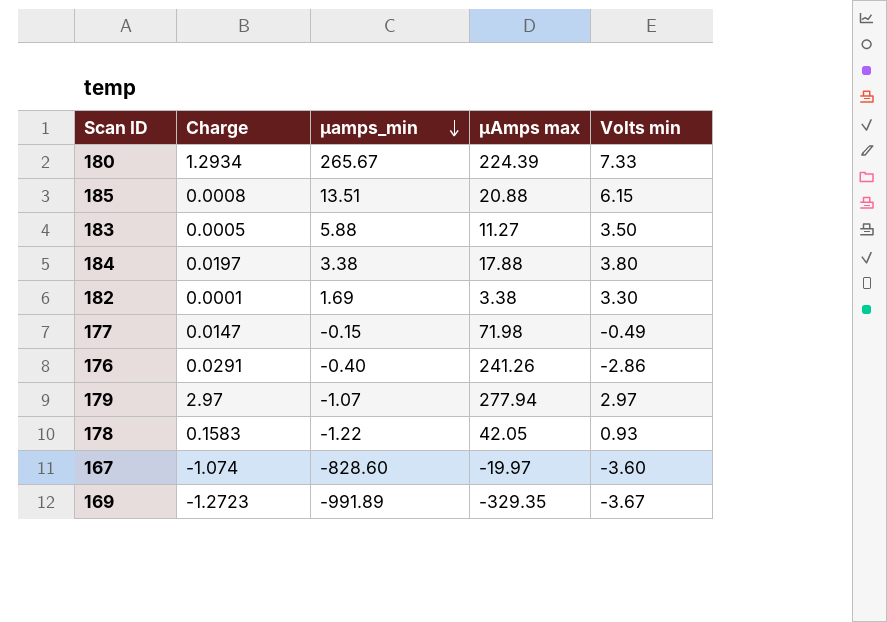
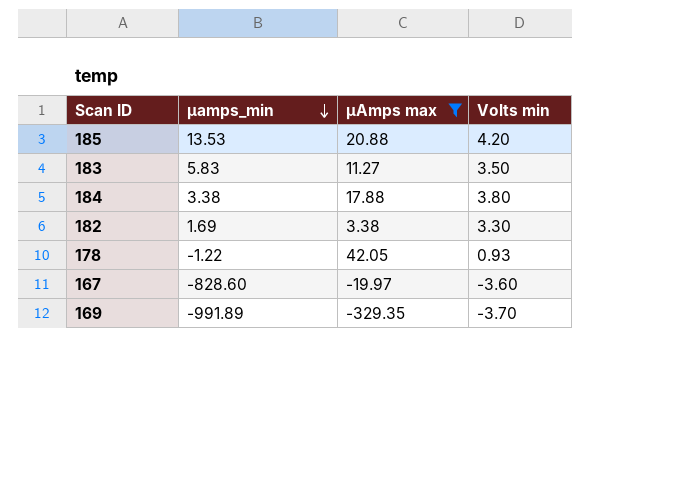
filter: none -> µAmps max <= 42.05
column Charge | position: 2 -> none
185 | µamps_min: 13.51 -> 13.53
185 | Volts min: 6.15 -> 4.20
183 | µamps_min: 5.88 -> 5.83
169 | Volts min: -3.67 -> -3.70

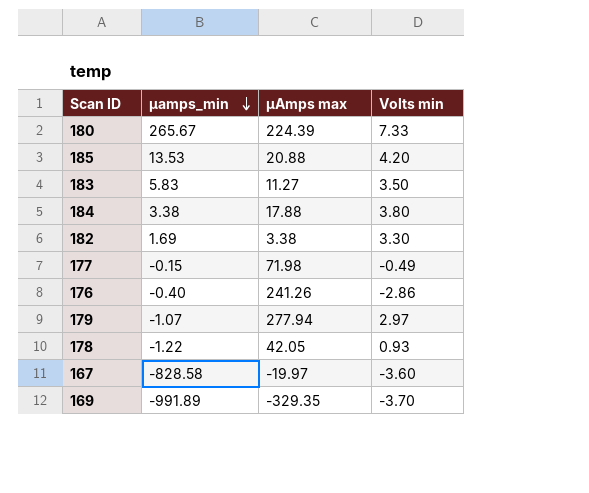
filter: µAmps max <= 42.05 -> none
167 | µamps_min: -828.60 -> -828.58

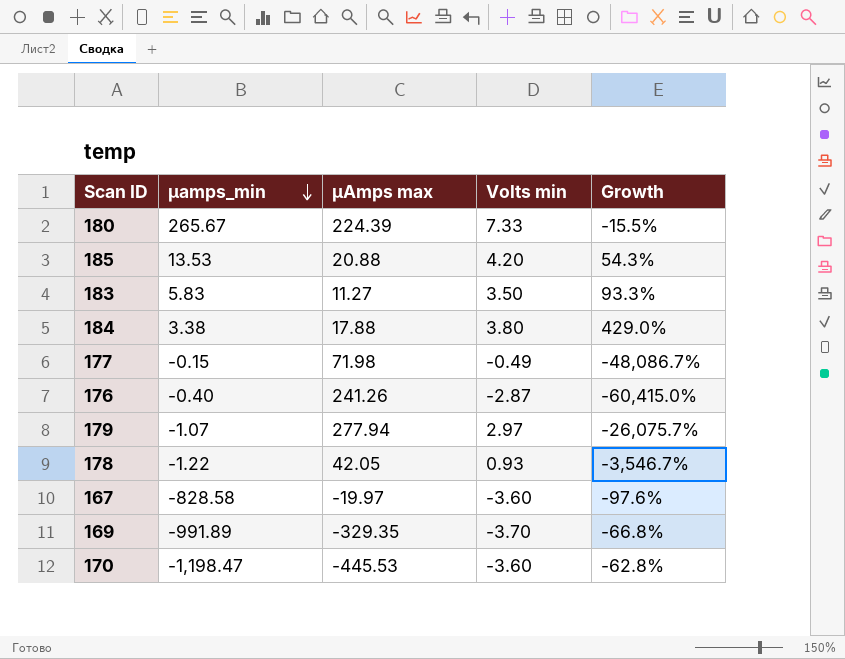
column Growth | formula: none -> ([µAmps max] - [µamps_min]) / [µamps_min]
row 182: 1.69 | 3.38 | 3.30 -> none
176 | Volts min: -2.86 -> -2.87
row 170: none -> -1,198.47 | -445.53 | -3.60 | -62.8%

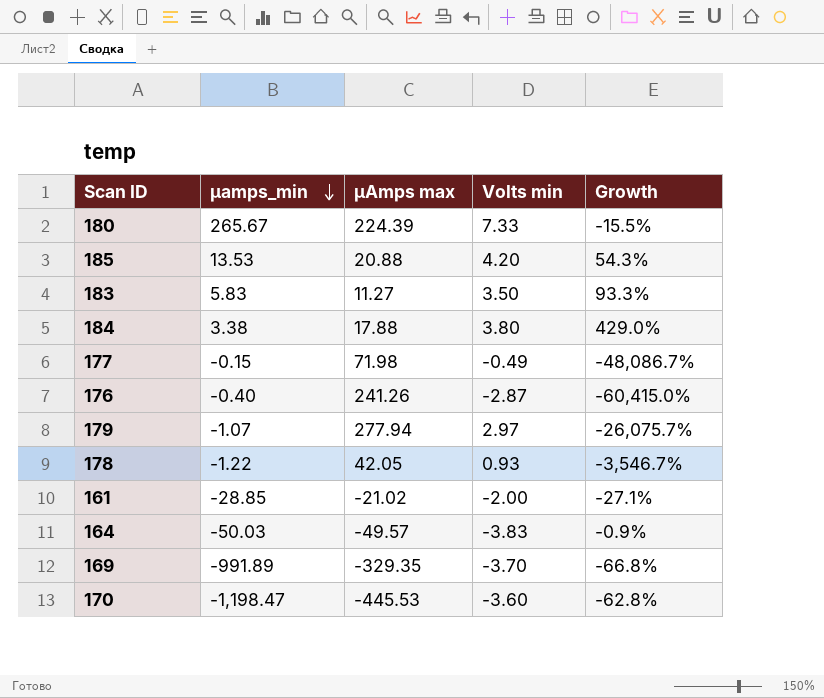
row 167: -828.58 | -19.97 | -3.60 | -97.6% -> none
row 161: none -> -28.85 | -21.02 | -2.00 | -27.1%
row 164: none -> -50.03 | -49.57 | -3.83 | -0.9%

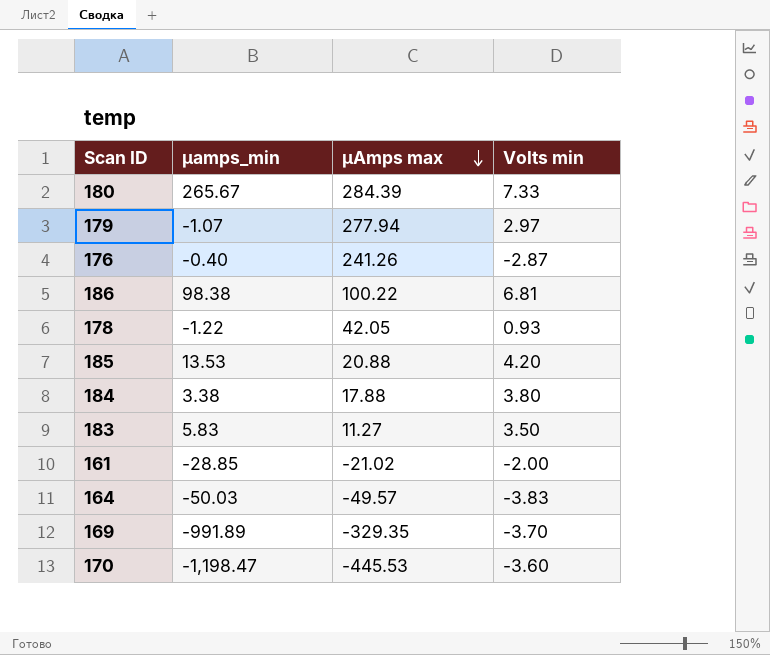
row order: µamps_min descending -> µAmps max descending
column Growth | formula: ([µAmps max] - [µamps_min]) / [µamps_min] -> none
row 177: -0.15 | 71.98 | -0.49 | -48,086.7% -> none
180 | µAmps max: 224.39 -> 284.39
row 186: none -> 98.38 | 100.22 | 6.81

